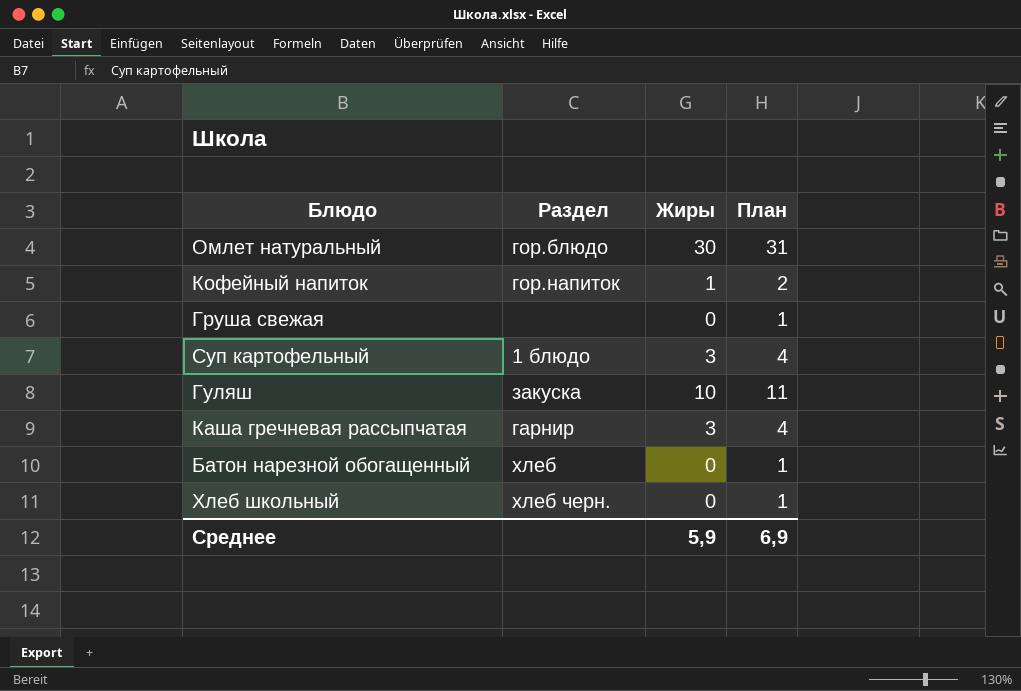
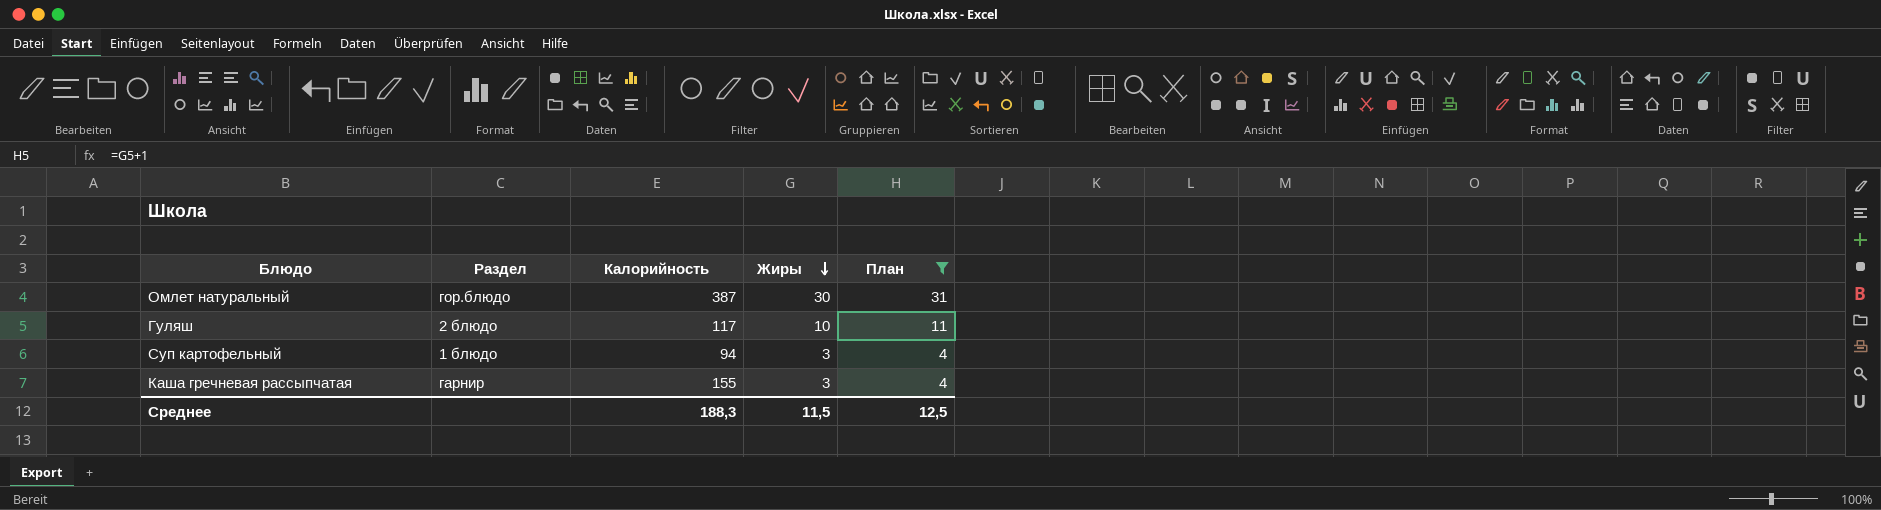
filter: none -> План >= 4
row order: none -> Жиры descending
column Калорийность | position: none -> 3
Гуляш | Раздел: закуска -> 2 блюдо
Среднее | Жиры: 5,9 -> 11,5
Среднее | План: 6,9 -> 12,5

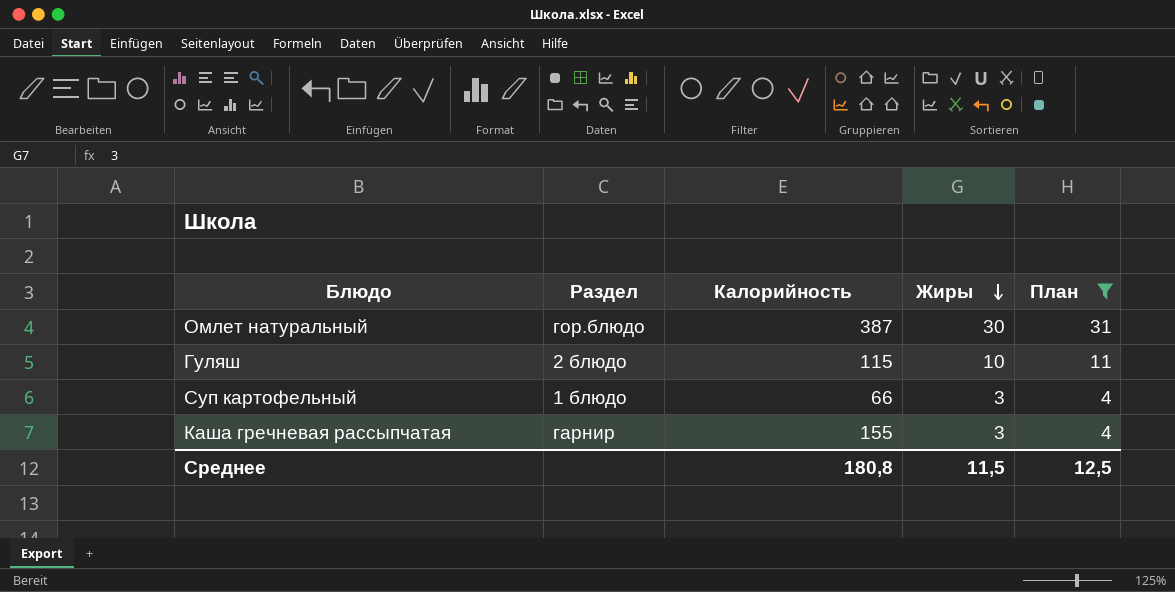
Гуляш | Калорийность: 117 -> 115
Суп картофельный | Калорийность: 94 -> 66
Среднее | Калорийность: 188,3 -> 180,8

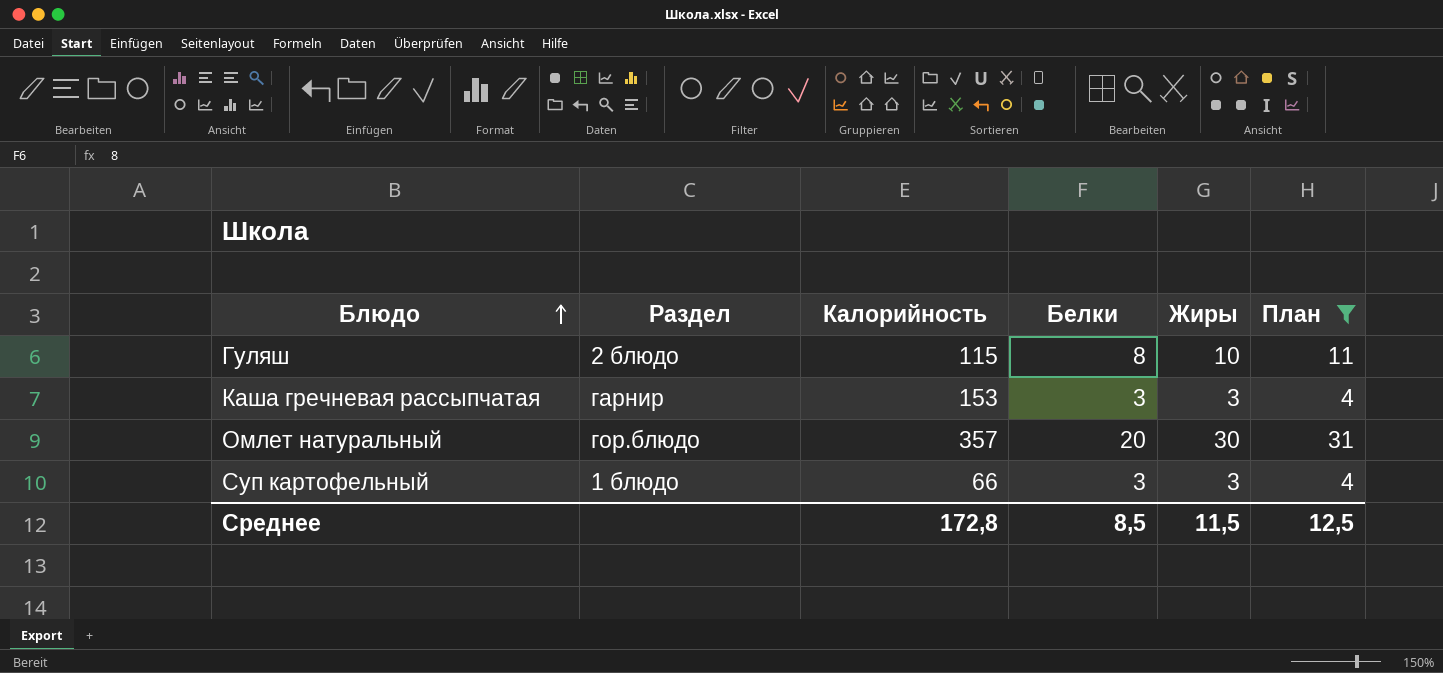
row order: Жиры descending -> Блюдо ascending
column Белки | position: none -> 4
Каша гречневая рассыпчатая | Калорийность: 155 -> 153
Омлет натуральный | Калорийность: 387 -> 357
Среднее | Калорийность: 180,8 -> 172,8

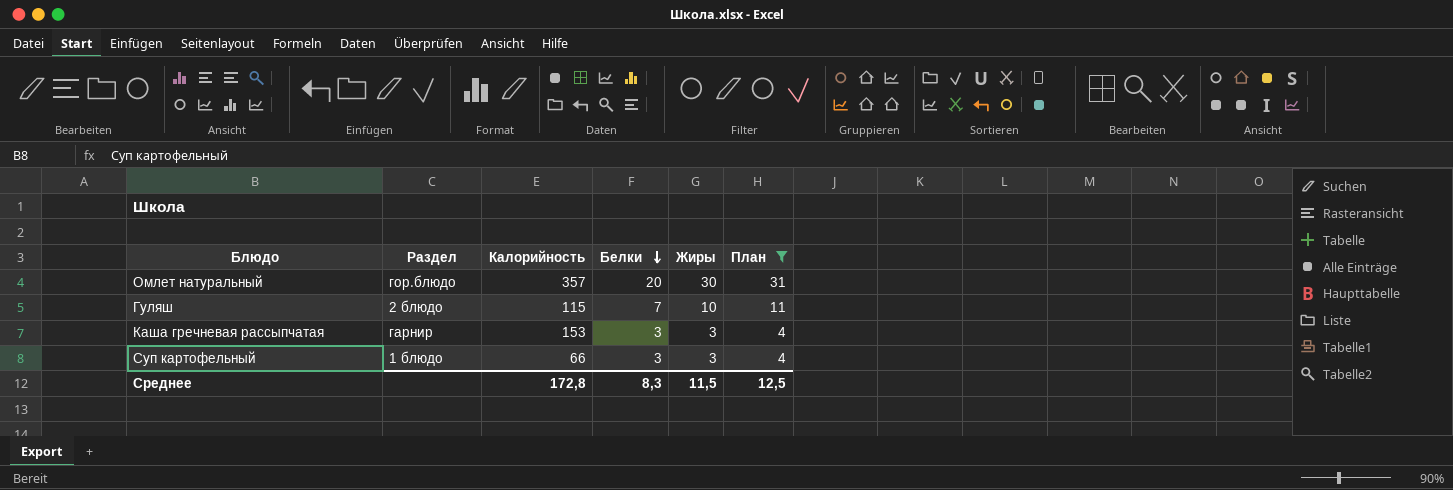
row order: Блюдо ascending -> Белки descending
Гуляш | Белки: 8 -> 7
Среднее | Белки: 8,5 -> 8,3

